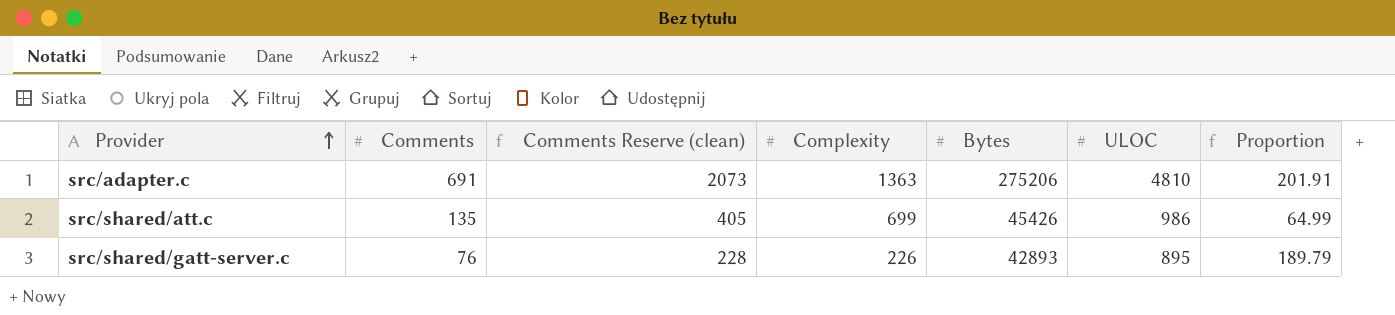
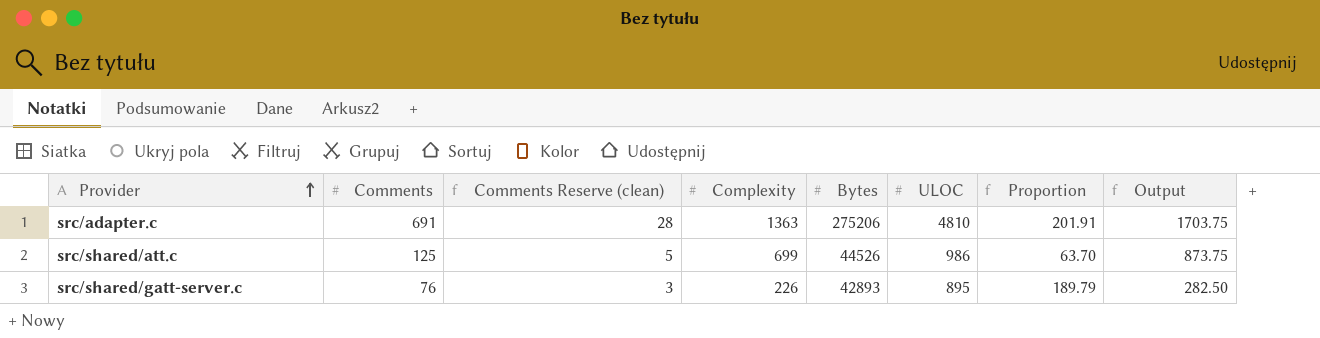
column Comments Reserve (clean) | formula: [Comments] * 3 -> [Comments] * 0.04
column Output | formula: none -> [Complexity] * 1.25
src/shared/att.c | Comments: 135 -> 125
src/shared/att.c | Bytes: 45426 -> 44526
src/shared/att.c | Proportion: 64.99 -> 63.70

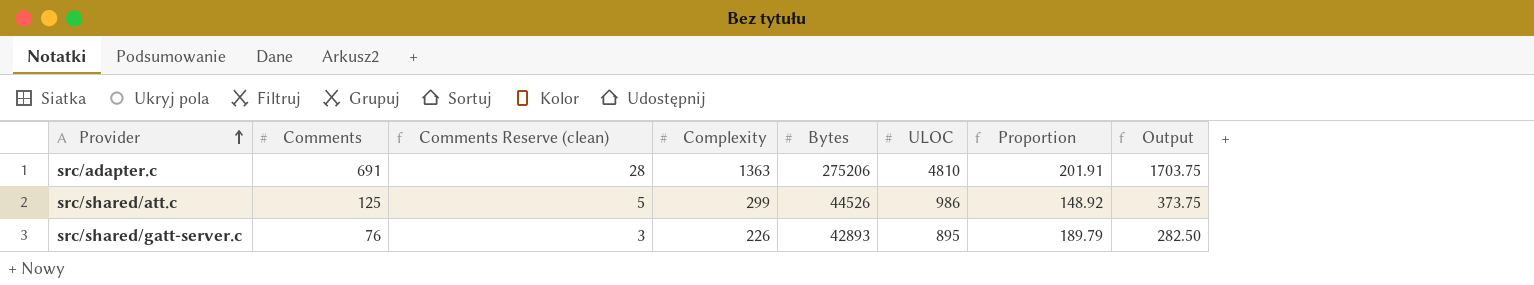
src/shared/att.c | Complexity: 699 -> 299
src/shared/att.c | Proportion: 63.70 -> 148.92
src/shared/att.c | Output: 873.75 -> 373.75

